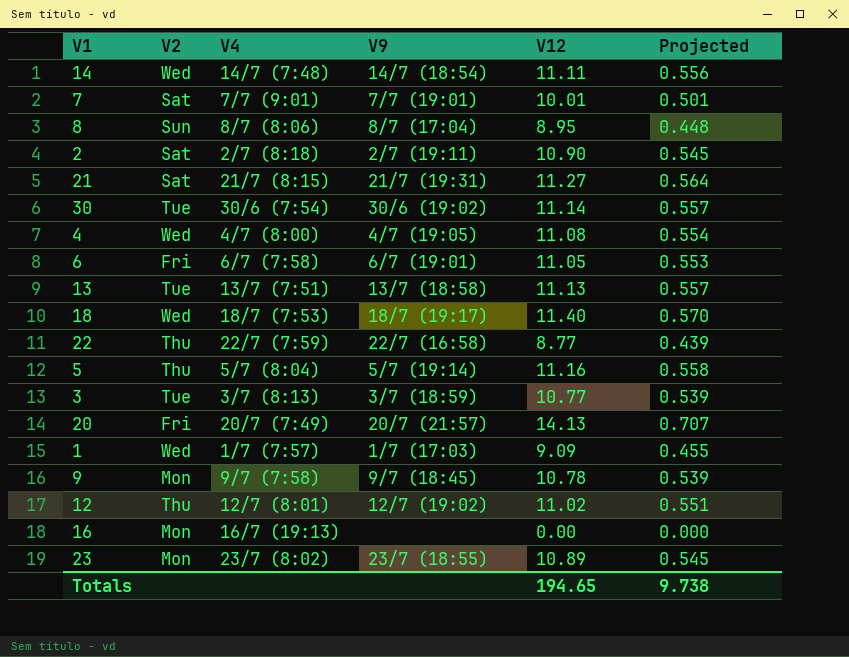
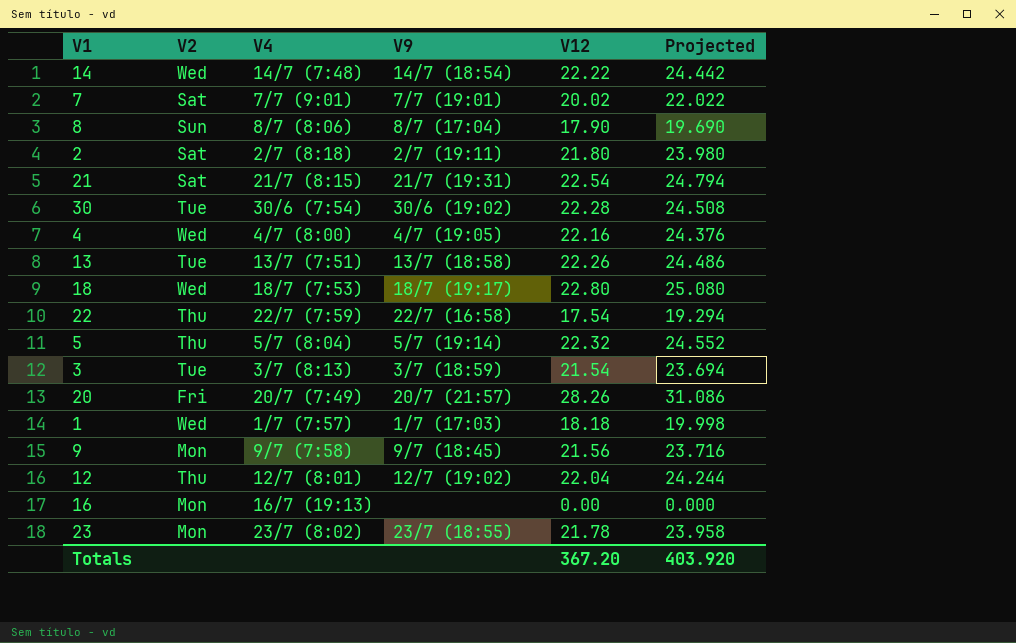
column Projected | formula: [V12] * 0.05 -> [V12] * 1.1
row 6: Fri | 6/7 (7:58) | 6/7 (19:01) | 11.05 | 0.553 -> none
14 | V12: 11.11 -> 22.22
7 | V12: 10.01 -> 20.02
8 | V12: 8.95 -> 17.90
2 | V12: 10.90 -> 21.80
21 | V12: 11.27 -> 22.54
30 | V12: 11.14 -> 22.28
4 | V12: 11.08 -> 22.16
13 | V12: 11.13 -> 22.26
18 | V12: 11.40 -> 22.80
22 | V12: 8.77 -> 17.54
5 | V12: 11.16 -> 22.32
3 | V12: 10.77 -> 21.54
20 | V12: 14.13 -> 28.26
1 | V12: 9.09 -> 18.18
9 | V12: 10.78 -> 21.56
12 | V12: 11.02 -> 22.04
23 | V12: 10.89 -> 21.78
Totals | V12: 194.65 -> 367.20
Totals | Projected: 9.738 -> 403.920

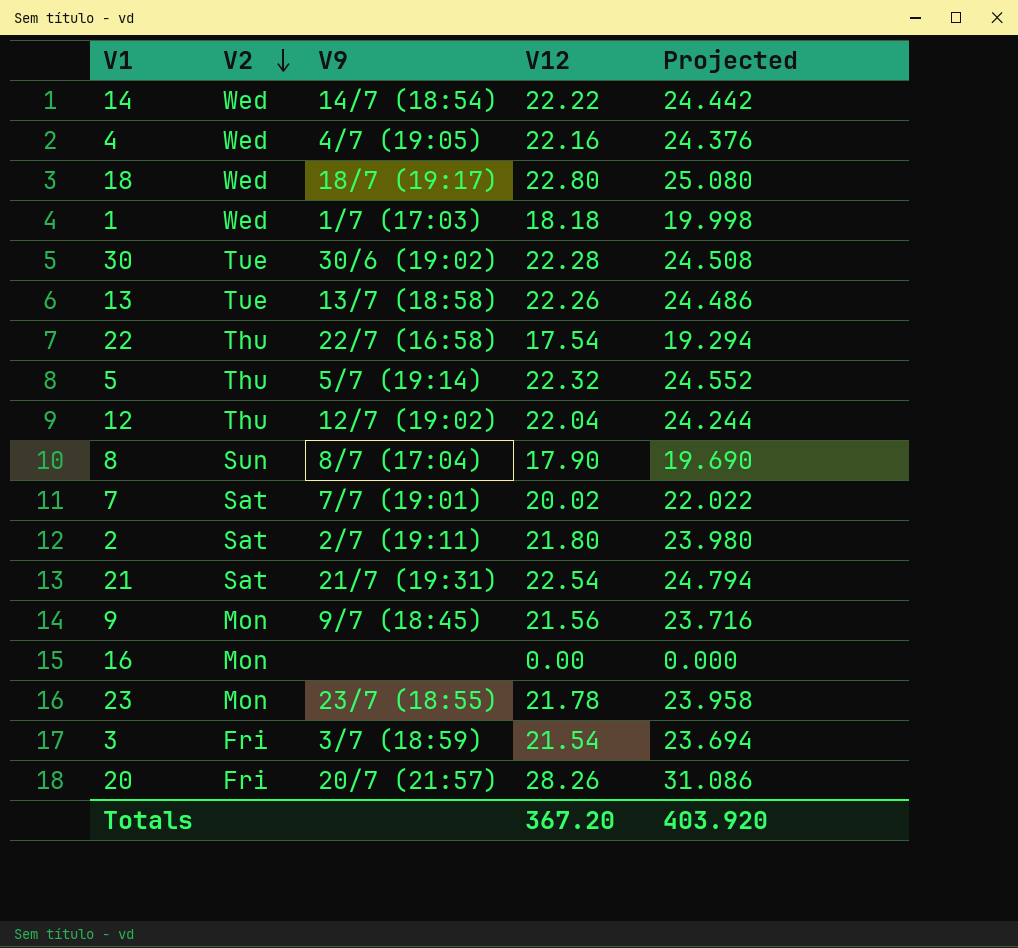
row order: none -> V2 descending
column V4 | position: 3 -> none
3 | V2: Tue -> Fri

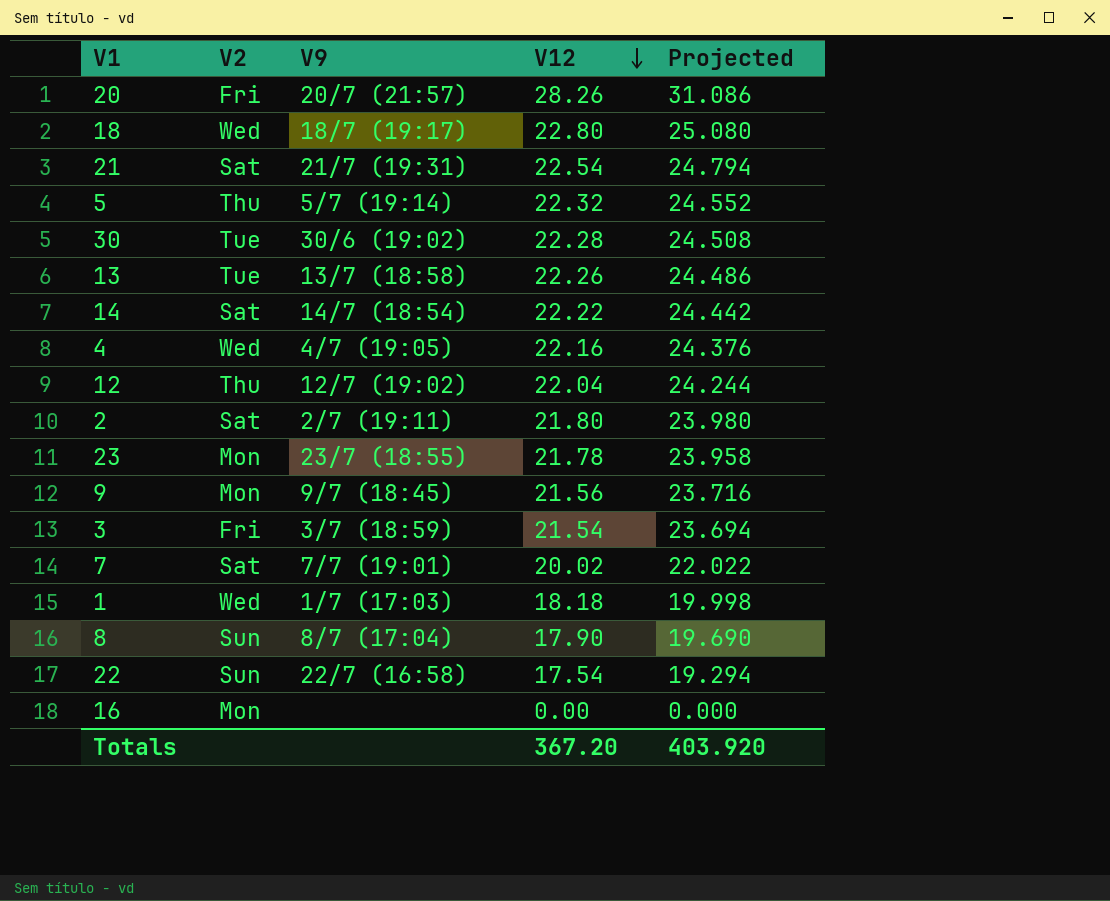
row order: V2 descending -> V12 descending
14 | V2: Wed -> Sat
22 | V2: Thu -> Sun

